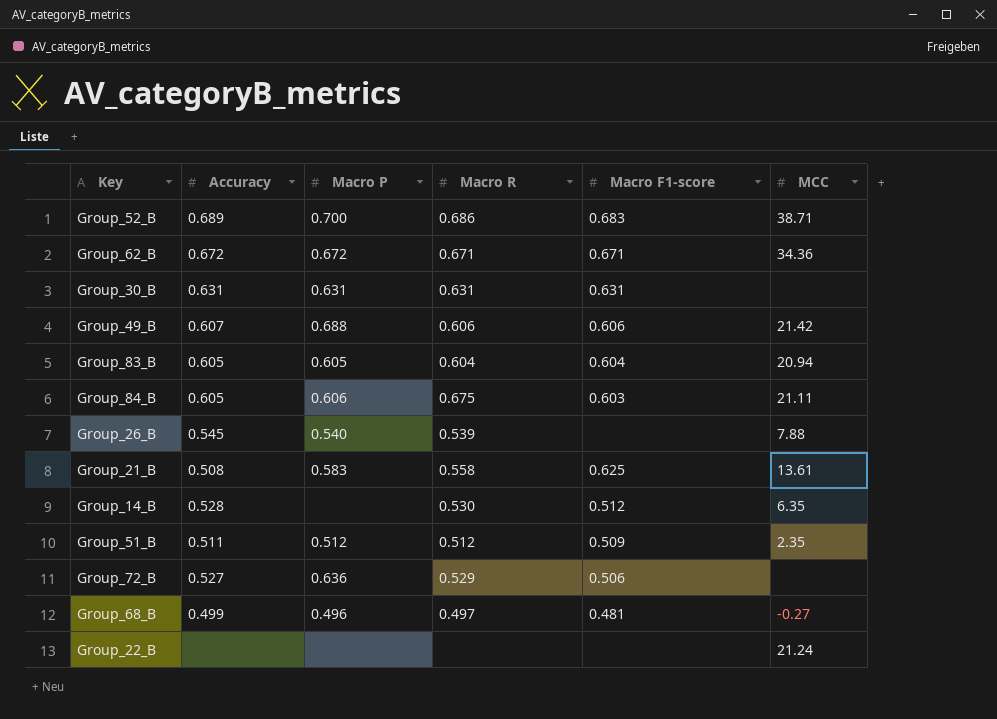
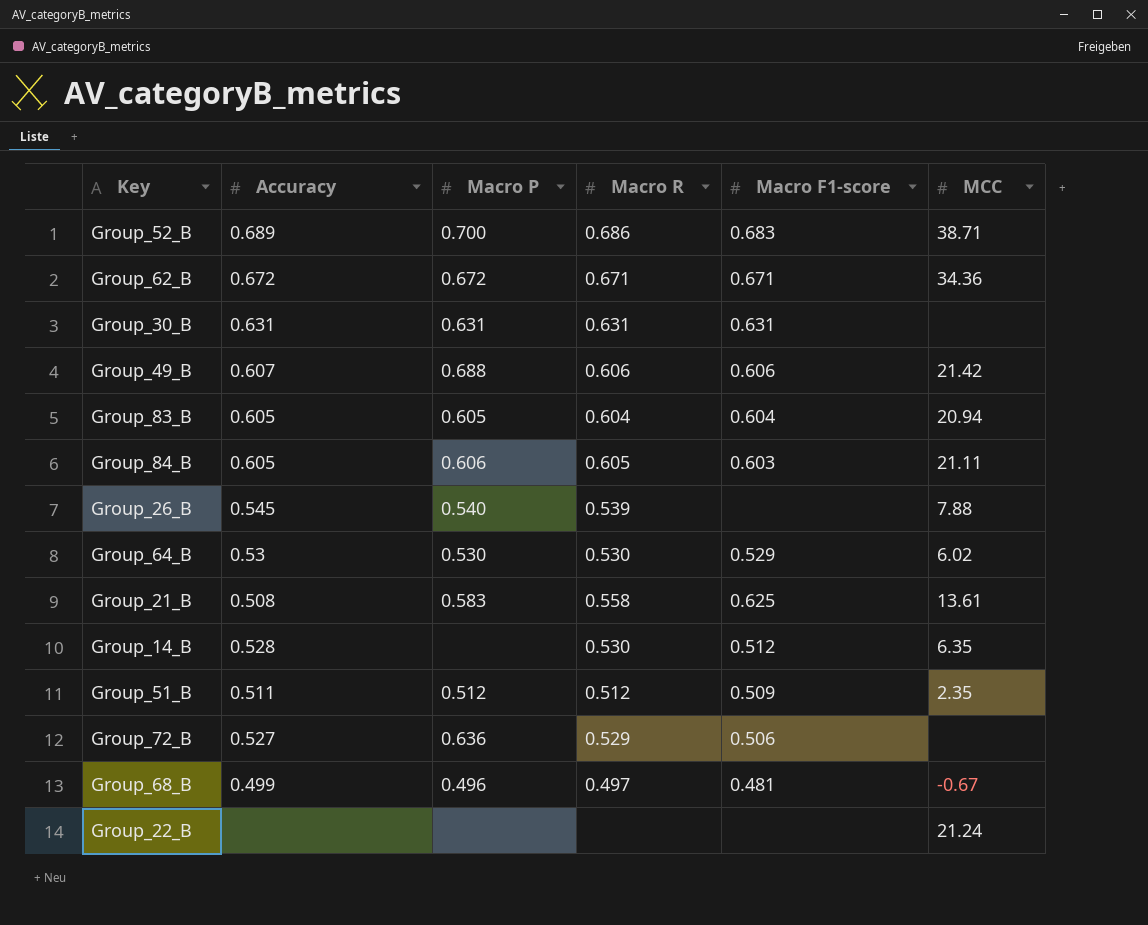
Group_84_B | Macro R: 0.675 -> 0.605
row Group_64_B: none -> 0.53 | 0.530 | 0.530 | 0.529 | 6.02
Group_68_B | MCC: -0.27 -> -0.67

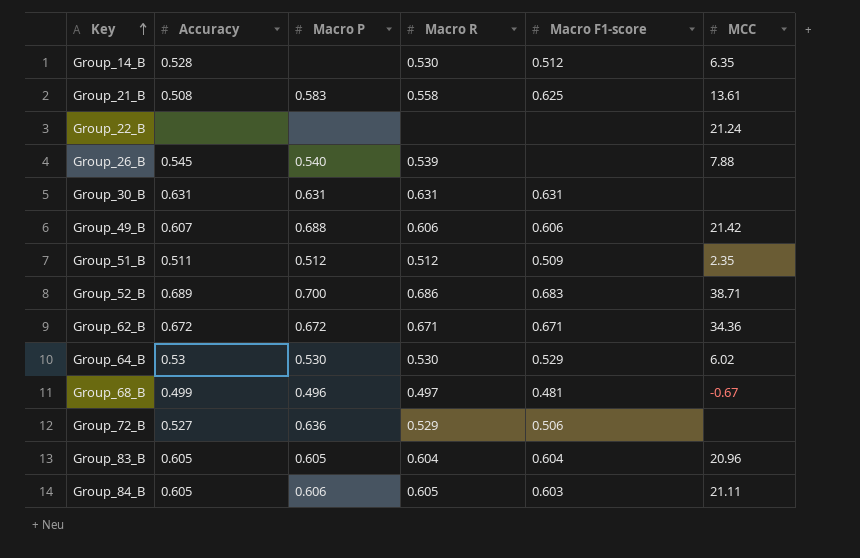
row order: none -> Key ascending
Group_83_B | MCC: 20.94 -> 20.96

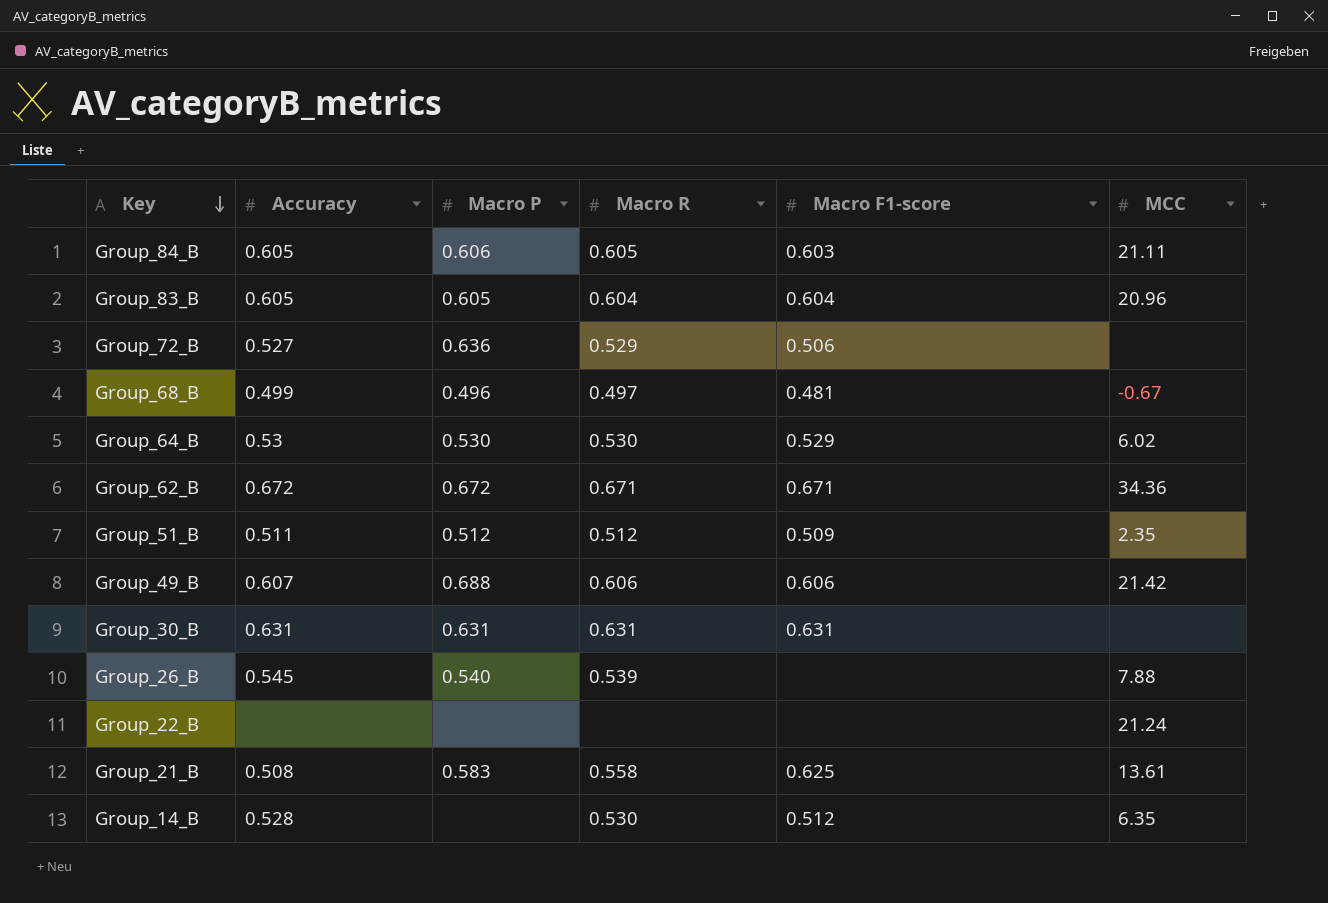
row order: Key ascending -> Key descending
row Group_52_B: 0.689 | 0.700 | 0.686 | 0.683 | 38.71 -> none

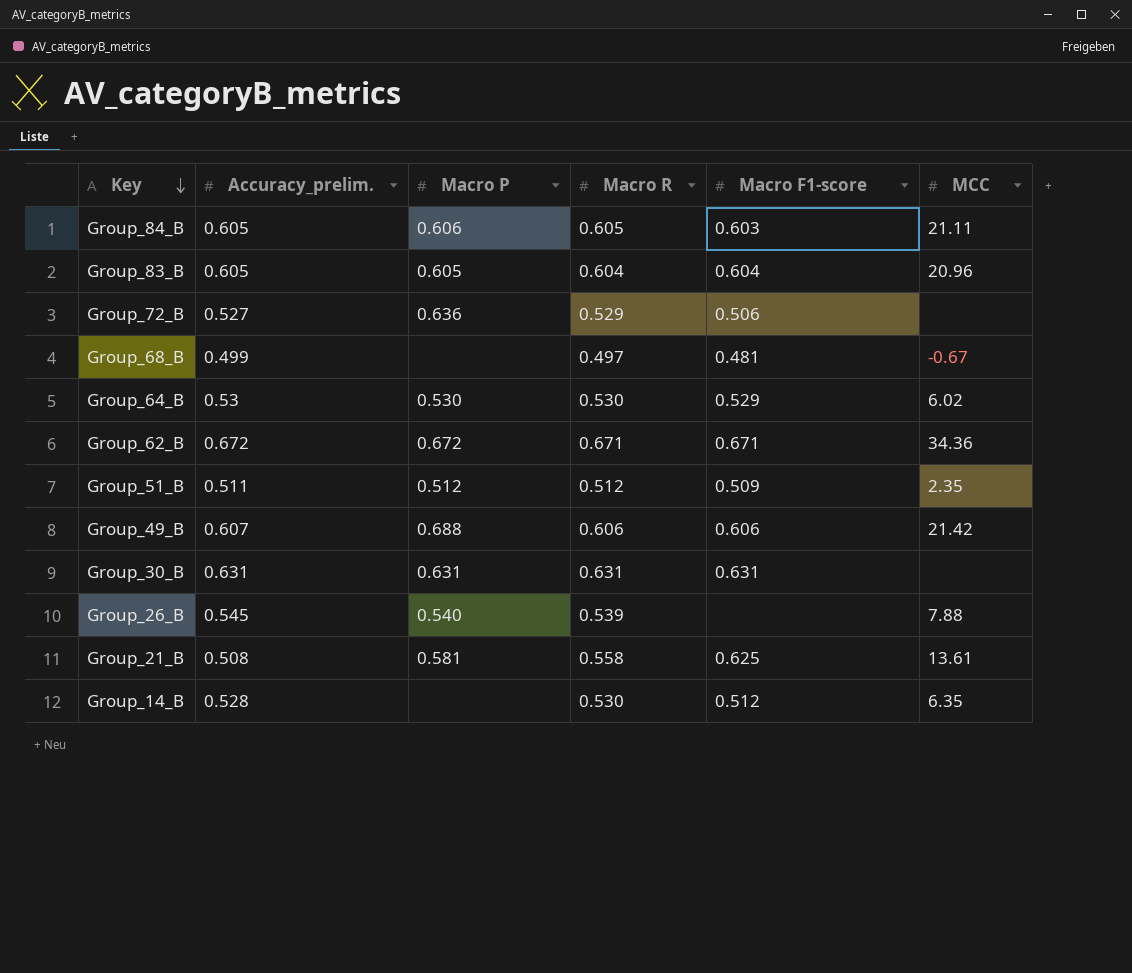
column name: Accuracy -> Accuracy_prelim.
row Group_22_B: none | none | none | none | 21.24 -> none
Group_68_B | Macro P: 0.496 -> none
Group_21_B | Macro P: 0.583 -> 0.581

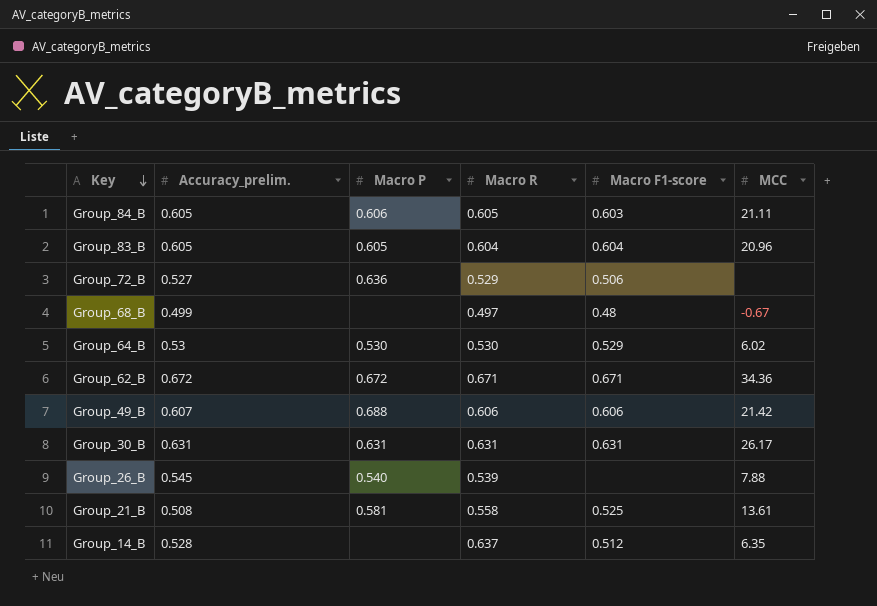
row Group_51_B: 0.511 | 0.512 | 0.512 | 0.509 | 2.35 -> none
Group_68_B | Macro F1-score: 0.481 -> 0.48
Group_30_B | MCC: none -> 26.17
Group_21_B | Macro F1-score: 0.625 -> 0.525
Group_14_B | Macro R: 0.530 -> 0.637

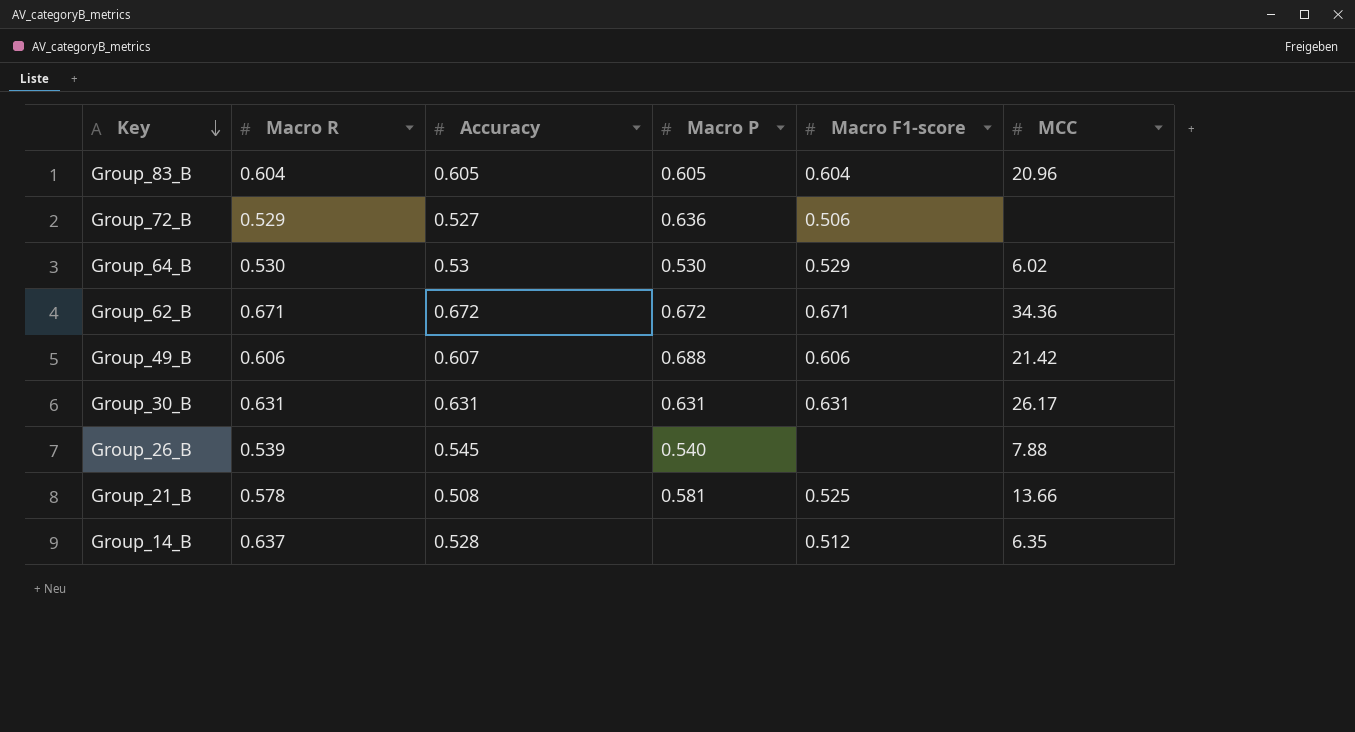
column Macro R | position: 4 -> 2
column name: Accuracy_prelim. -> Accuracy
row Group_84_B: 0.605 | 0.606 | 0.605 | 0.603 | 21.11 -> none
row Group_68_B: 0.499 | none | 0.497 | 0.48 | -0.67 -> none
Group_21_B | Macro R: 0.558 -> 0.578
Group_21_B | MCC: 13.61 -> 13.66

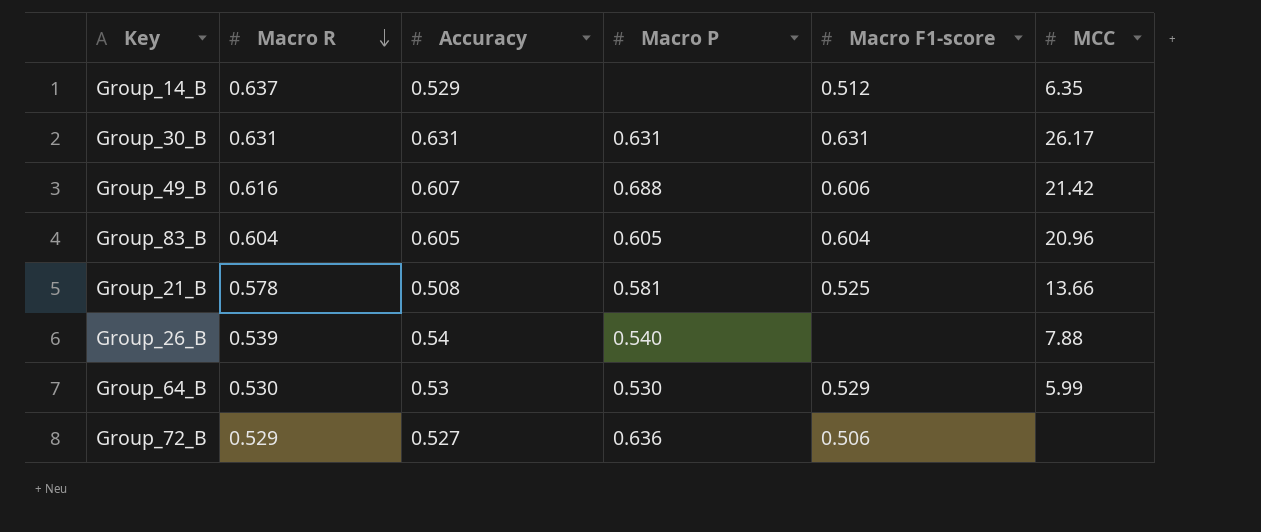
row order: Key descending -> Macro R descending
row Group_62_B: 0.671 | 0.672 | 0.672 | 0.671 | 34.36 -> none
Group_14_B | Accuracy: 0.528 -> 0.529
Group_49_B | Macro R: 0.606 -> 0.616
Group_26_B | Accuracy: 0.545 -> 0.54
Group_64_B | MCC: 6.02 -> 5.99

